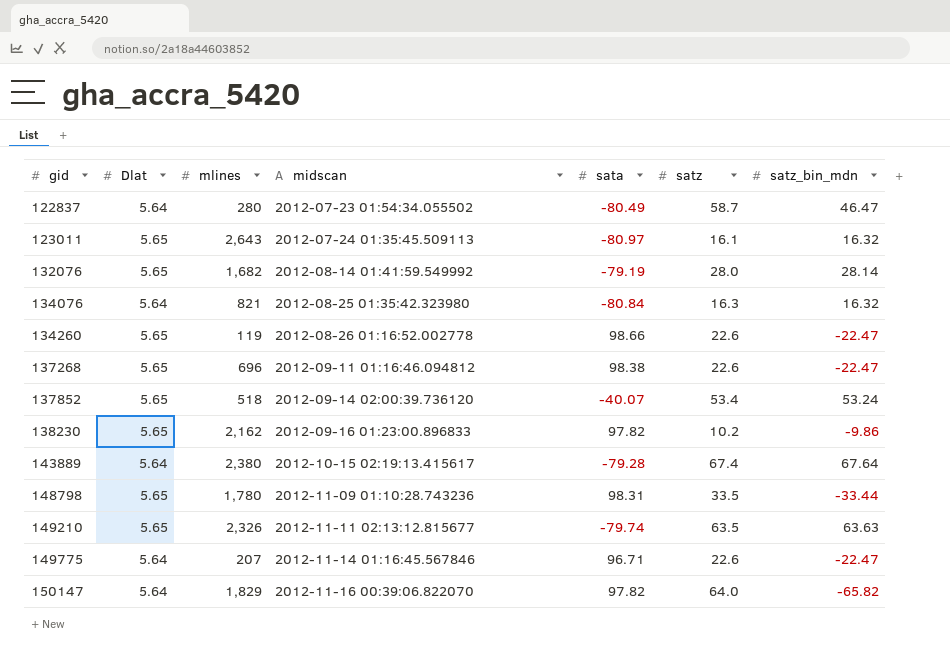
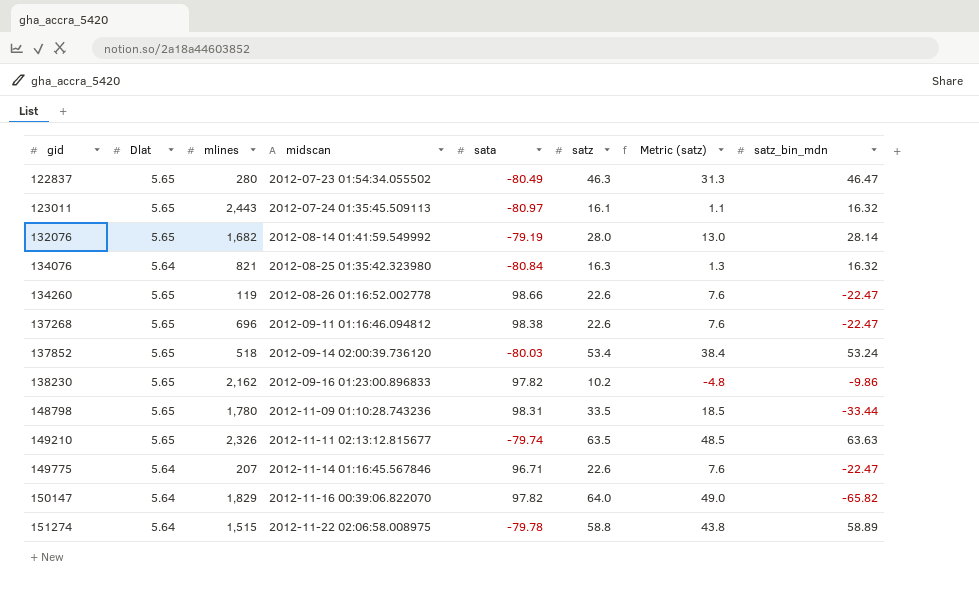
column Metric (satz) | formula: none -> [satz] - 15
row 143889: 5.64 | 2,380 | 2012-10-15 02:19:13.415617 | -79.28 | 67.4 | 67.64 -> none
122837 | Dlat: 5.64 -> 5.65
122837 | satz: 58.7 -> 46.3
123011 | mlines: 2,643 -> 2,443
137852 | sata: -40.07 -> -80.03
row 151274: none -> 5.64 | 1,515 | 2012-11-22 02:06:58.008975 | -79.78 | 58.8 | 43.8 | 58.89

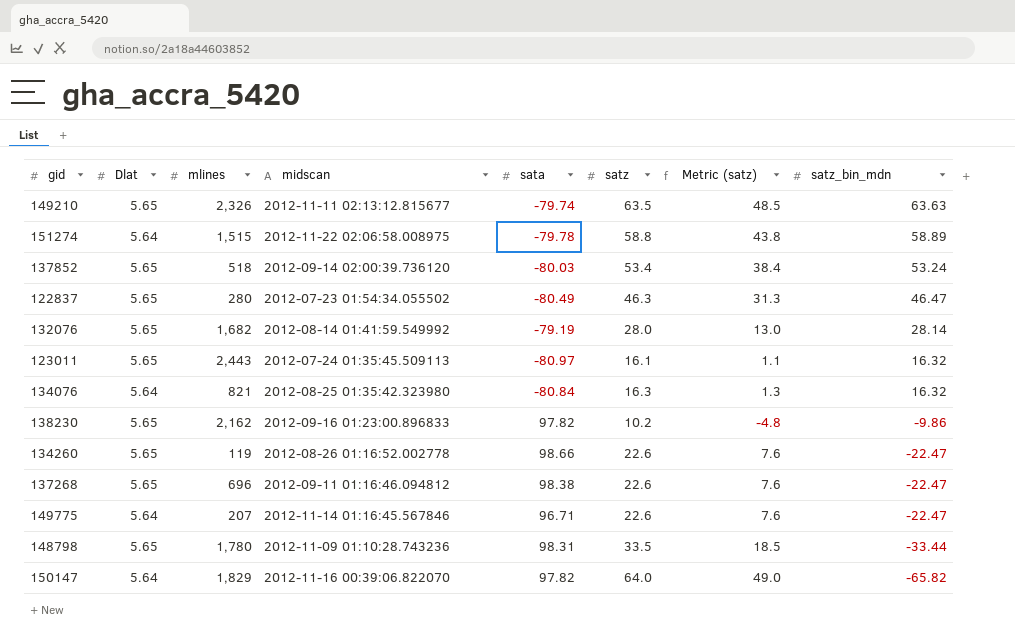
row order: gid ascending -> satz_bin_mdn descending

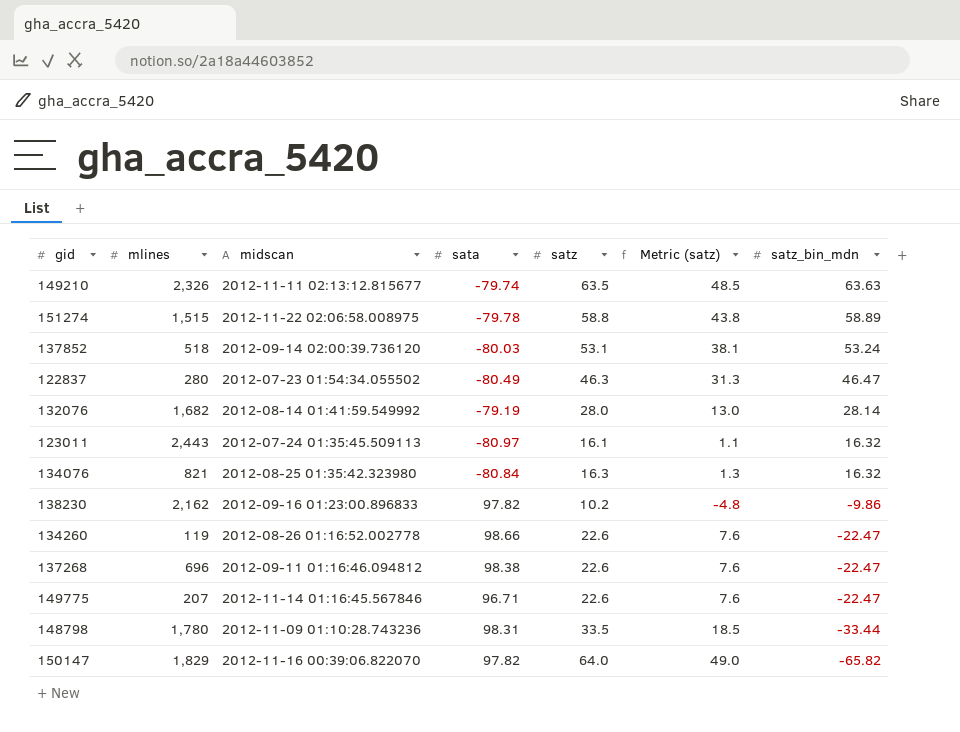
column Dlat | position: 2 -> none
137852 | satz: 53.4 -> 53.1
137852 | Metric (satz): 38.4 -> 38.1

